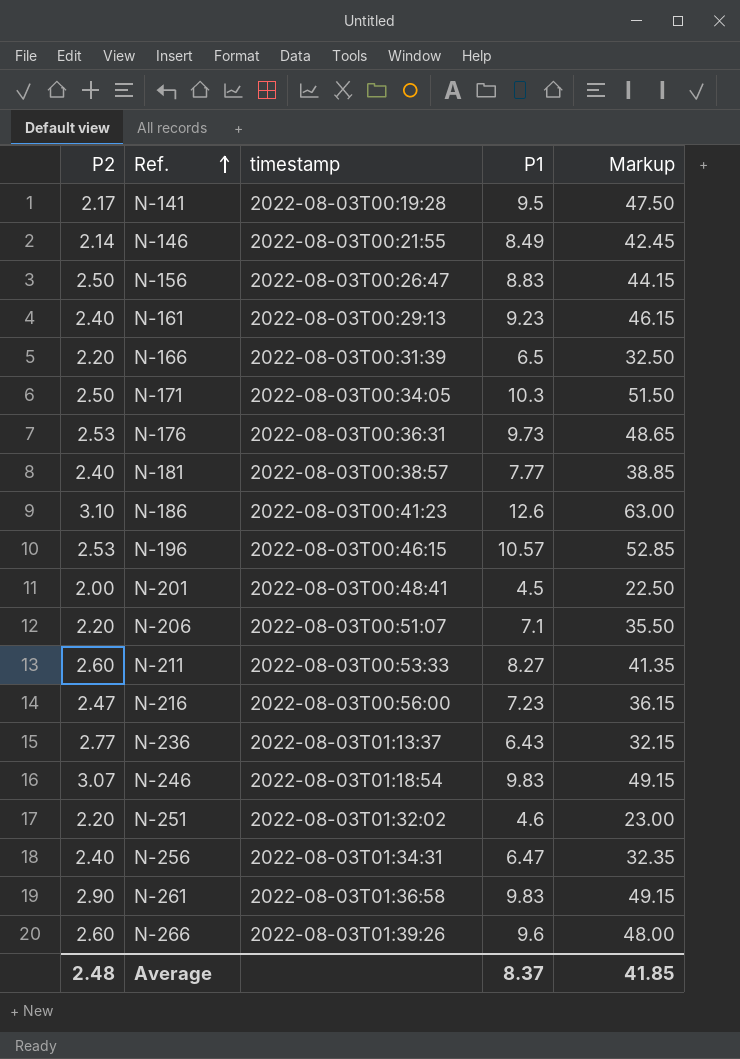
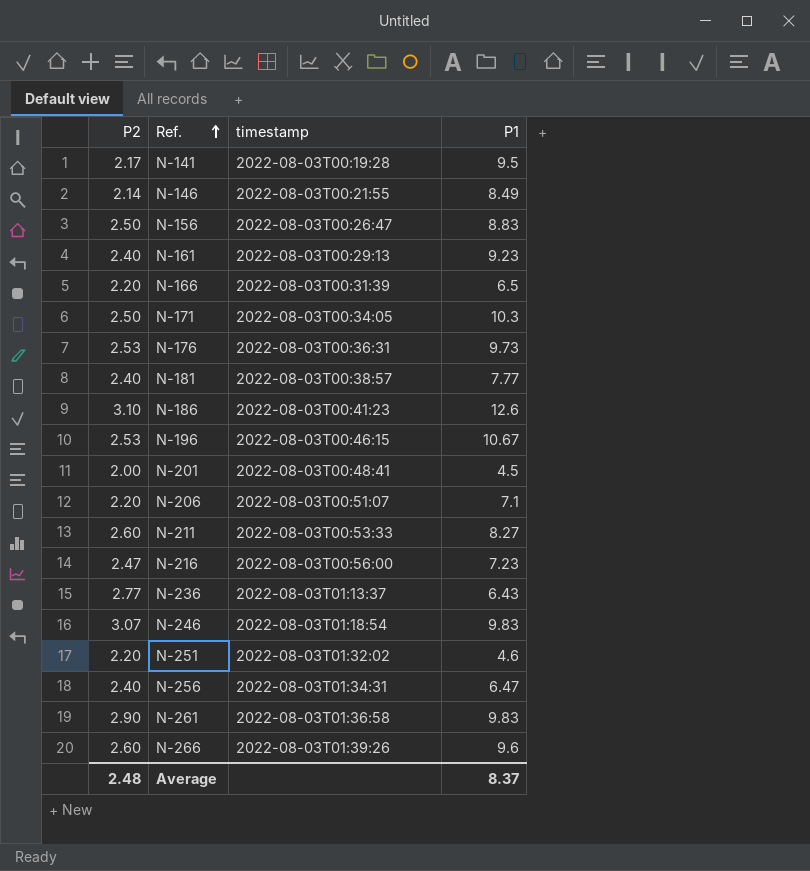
column Markup | formula: [P1] * 5 -> none
N-196 | P1: 10.57 -> 10.67

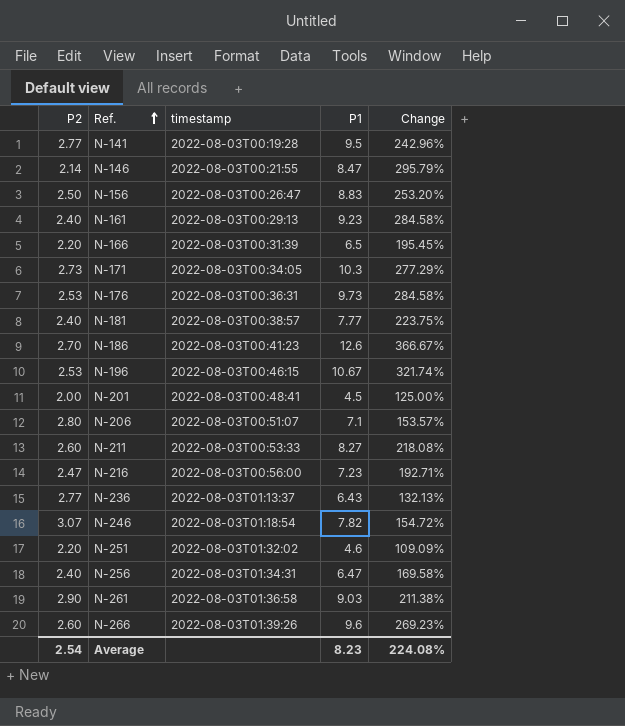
column Change | formula: none -> ([P1] - [P2]) / [P2]
N-141 | P2: 2.17 -> 2.77
N-146 | P1: 8.49 -> 8.47
N-171 | P2: 2.50 -> 2.73
N-186 | P2: 3.10 -> 2.70
N-206 | P2: 2.20 -> 2.80
N-246 | P1: 9.83 -> 7.82
N-261 | P1: 9.83 -> 9.03
Average | P2: 2.48 -> 2.54
Average | P1: 8.37 -> 8.23

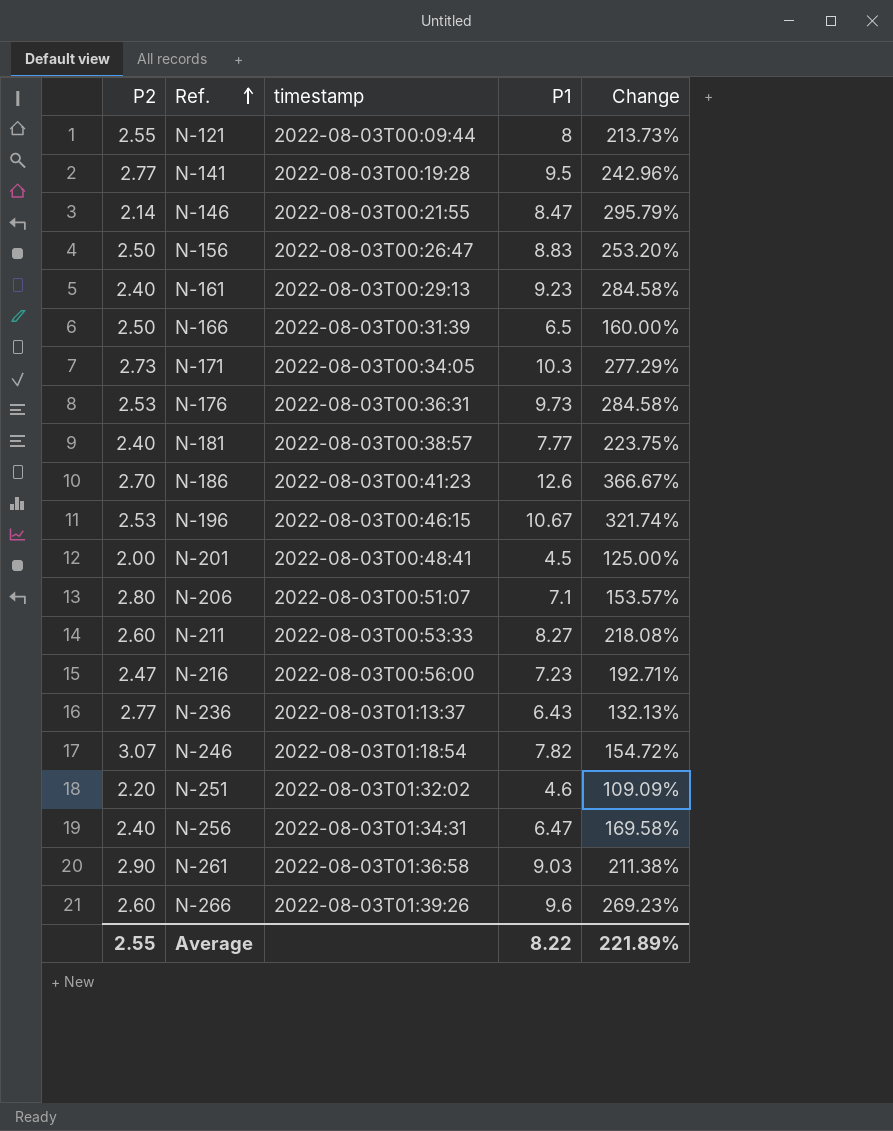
row N-121: none -> 2.55 | 2022-08-03T00:09:44 | 8 | 213.73%
N-166 | P2: 2.20 -> 2.50
N-166 | Change: 195.45% -> 160.00%
Average | P2: 2.54 -> 2.55
Average | P1: 8.23 -> 8.22
Average | Change: 224.08% -> 221.89%

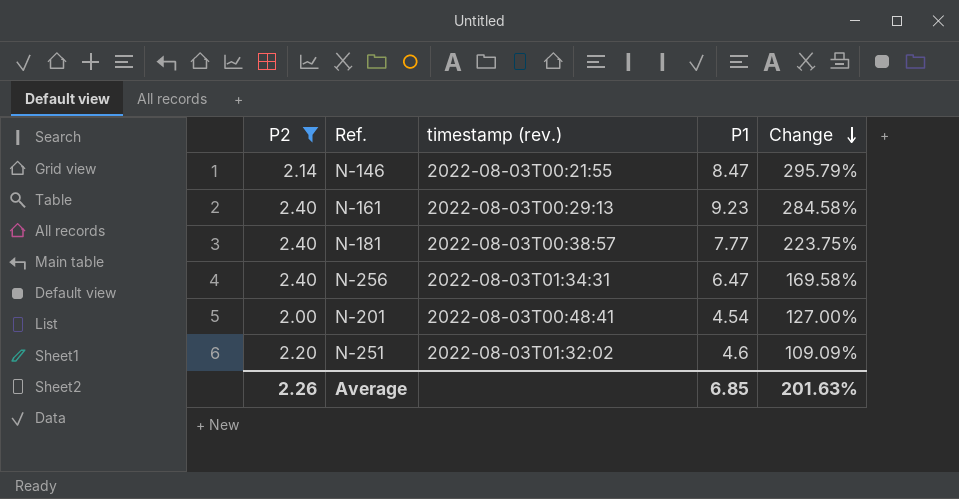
filter: none -> P2 <= 2.40
row order: Ref. ascending -> Change descending
column name: timestamp -> timestamp (rev.)
N-201 | P1: 4.5 -> 4.54
N-201 | Change: 125.00% -> 127.00%
Average | P2: 2.55 -> 2.26
Average | P1: 8.22 -> 6.85
Average | Change: 221.89% -> 201.63%

